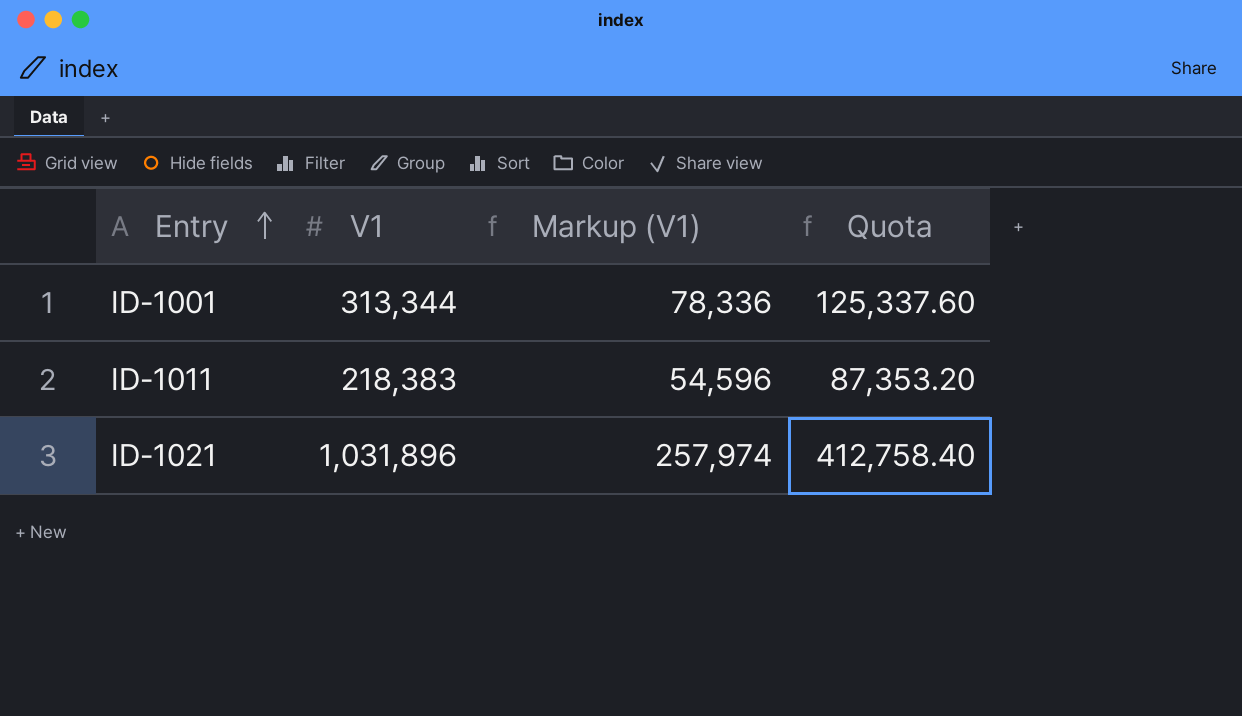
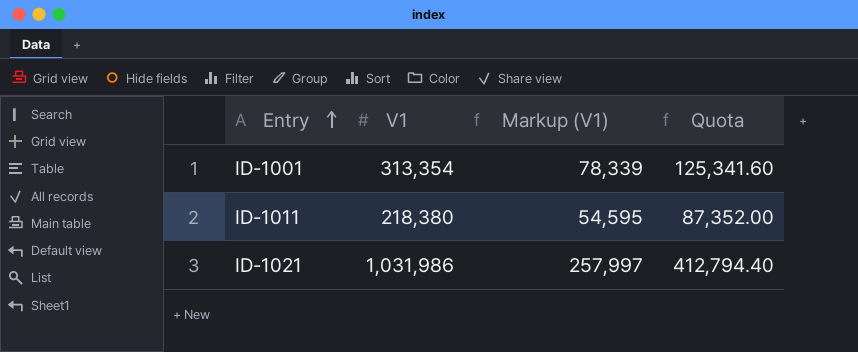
ID-1001 | V1: 313,344 -> 313,354
ID-1001 | Markup (V1): 78,336 -> 78,339
ID-1001 | Quota: 125,337.60 -> 125,341.60
ID-1011 | V1: 218,383 -> 218,380
ID-1011 | Markup (V1): 54,596 -> 54,595
ID-1011 | Quota: 87,353.20 -> 87,352.00
ID-1021 | V1: 1,031,896 -> 1,031,986
ID-1021 | Markup (V1): 257,974 -> 257,997
ID-1021 | Quota: 412,758.40 -> 412,794.40

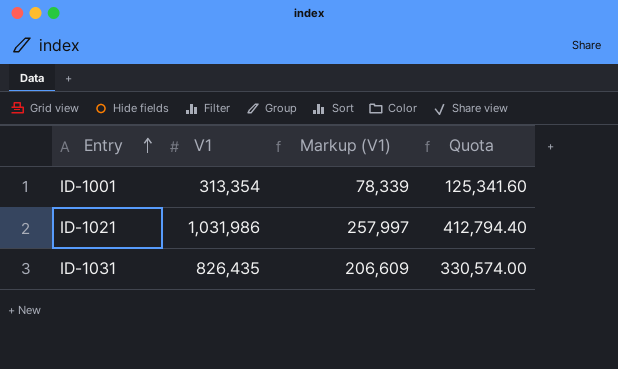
row ID-1011: 218,380 | 54,595 | 87,352.00 -> none
row ID-1031: none -> 826,435 | 206,609 | 330,574.00

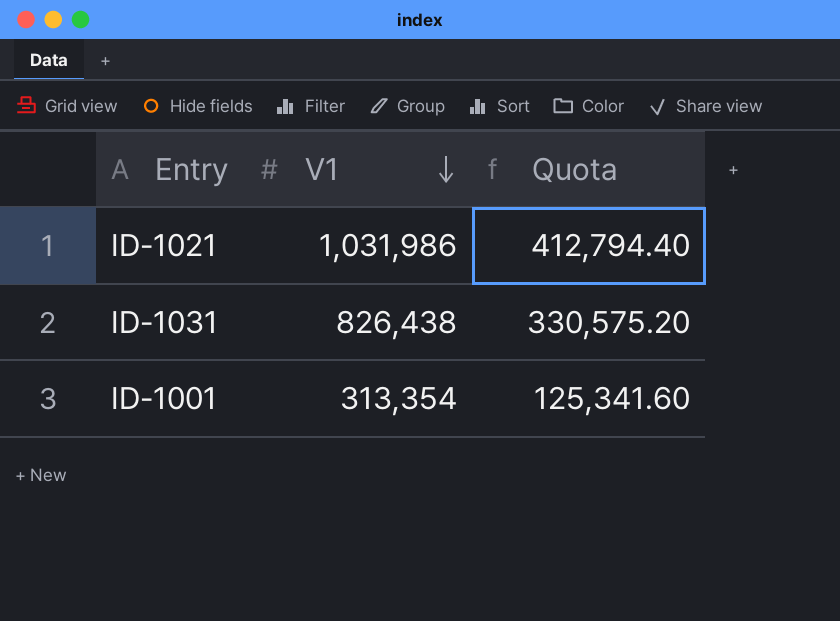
row order: Entry ascending -> V1 descending
column Markup (V1) | formula: [V1] * 0.25 -> none
ID-1031 | V1: 826,435 -> 826,438
ID-1031 | Quota: 330,574.00 -> 330,575.20

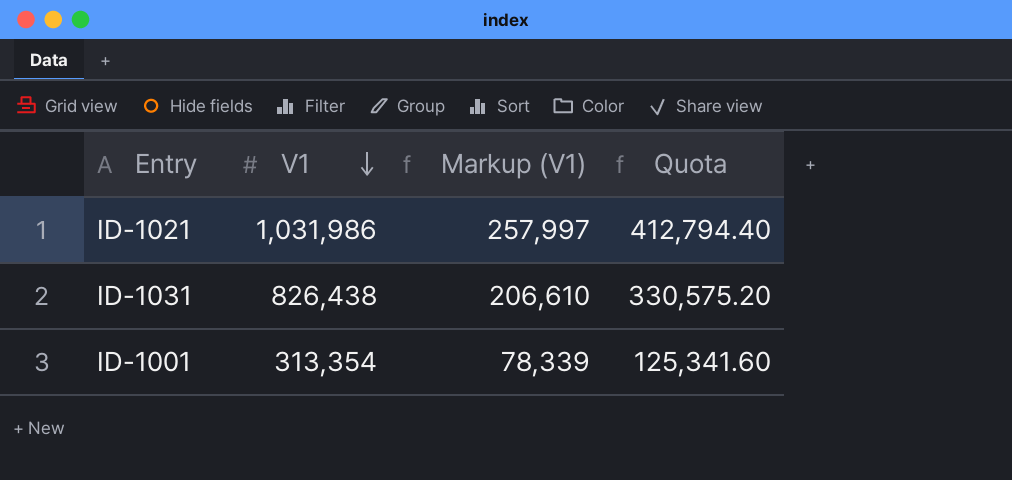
column Markup (V1) | formula: none -> [V1] * 0.25

